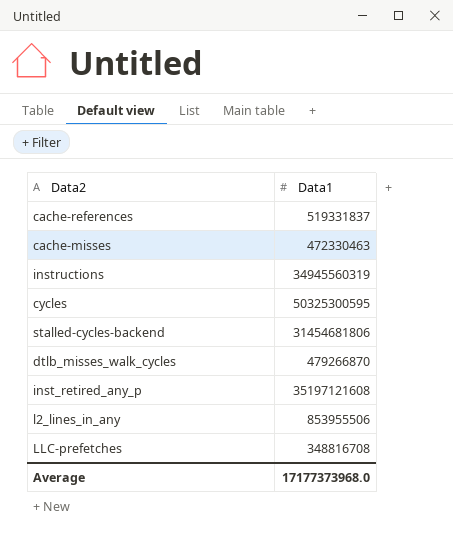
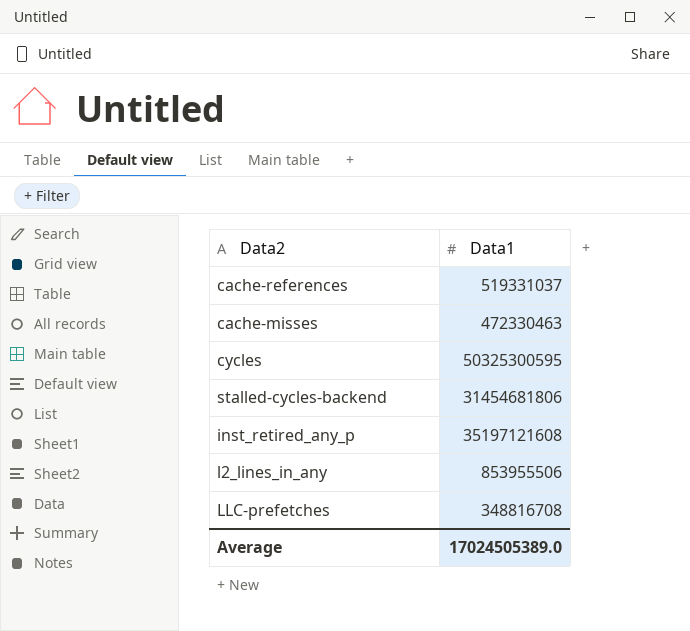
row instructions: 34945560319 -> none
row dtlb_misses_walk_cycles: 479266870 -> none
cache-references | Data1: 519331837 -> 519331037
Average | Data1: 17177373968.0 -> 17024505389.0

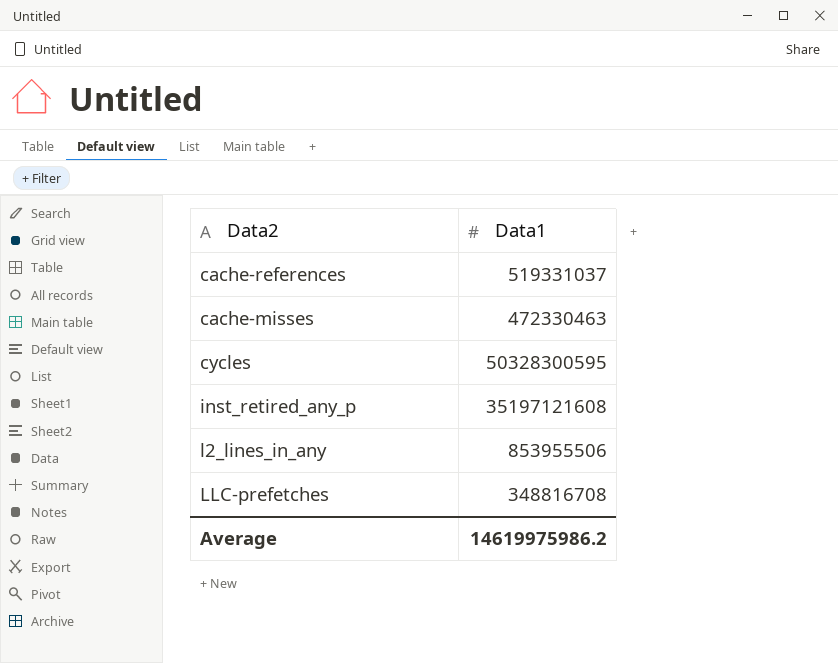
row stalled-cycles-backend: 31454681806 -> none
cycles | Data1: 50325300595 -> 50328300595
Average | Data1: 17024505389.0 -> 14619975986.2

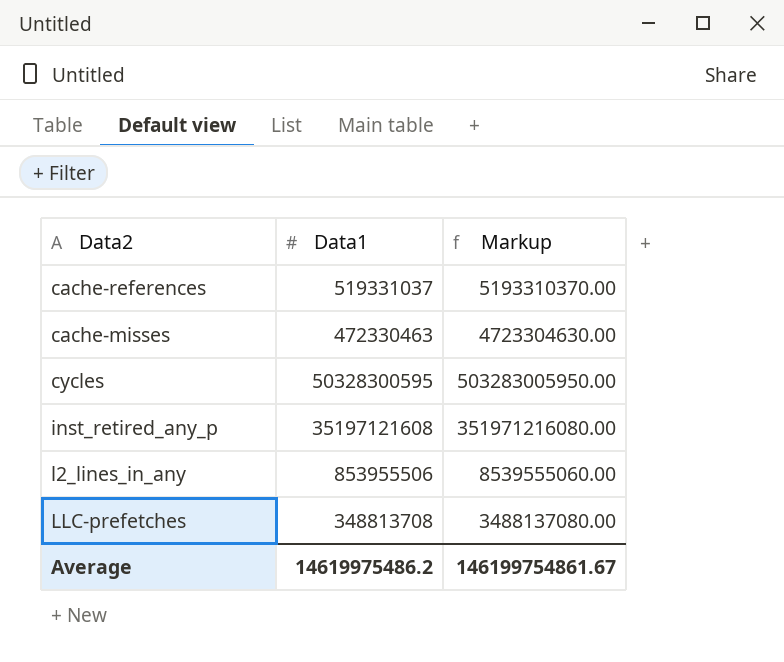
column Markup | formula: none -> [Data1] * 10
LLC-prefetches | Data1: 348816708 -> 348813708
Average | Data1: 14619975986.2 -> 14619975486.2

